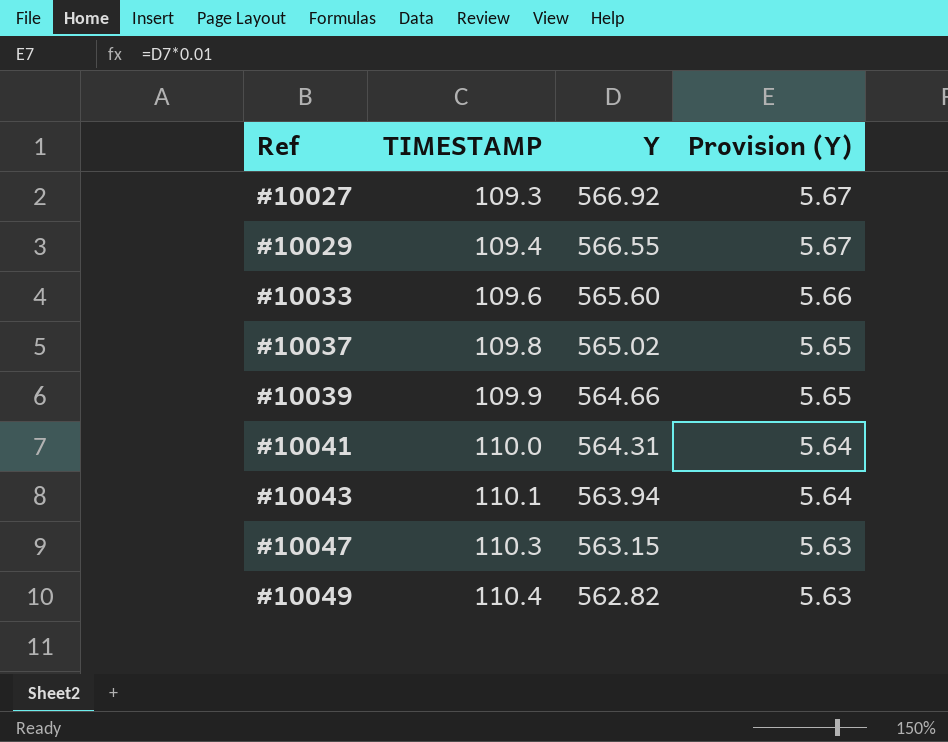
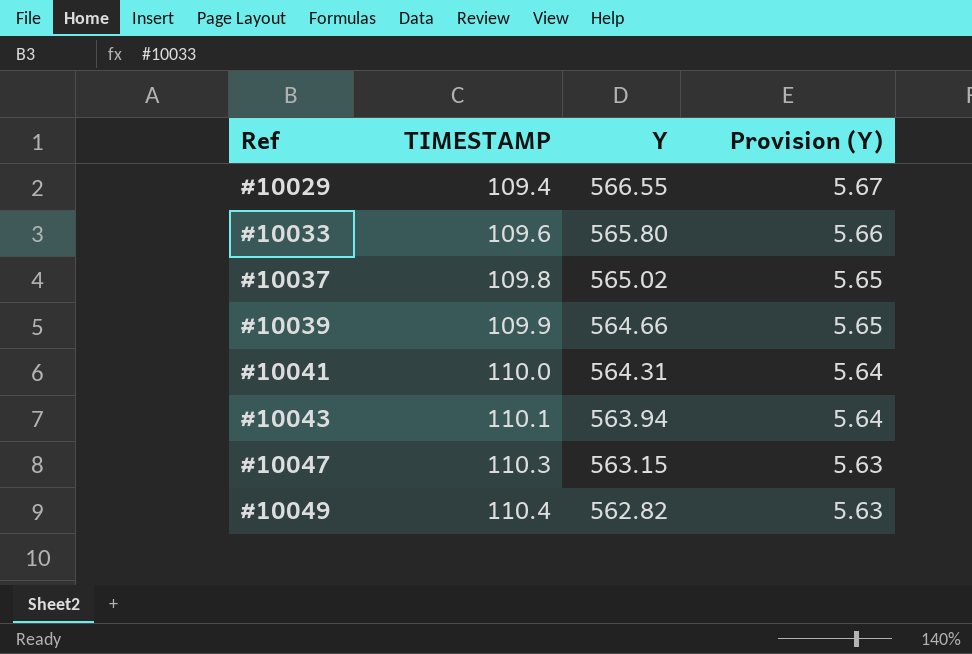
row #10027: 109.3 | 566.92 | 5.67 -> none
#10033 | Y: 565.60 -> 565.80

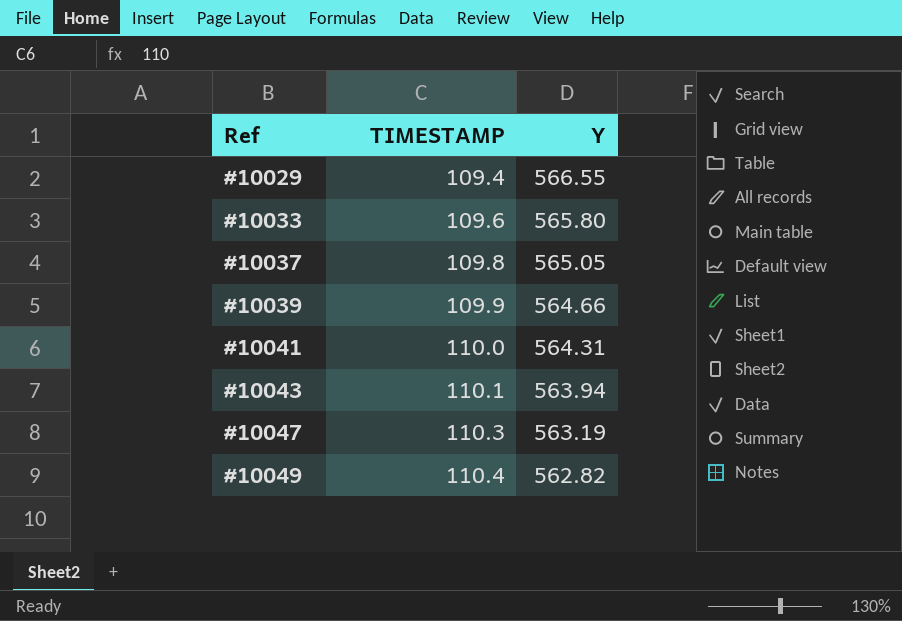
column Provision (Y) | formula: [Y] * 0.01 -> none
#10037 | Y: 565.02 -> 565.05
#10047 | Y: 563.15 -> 563.19

